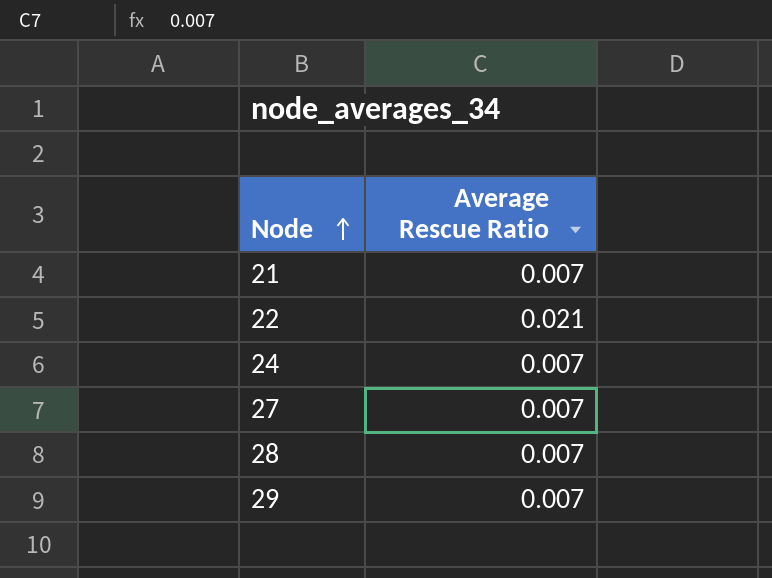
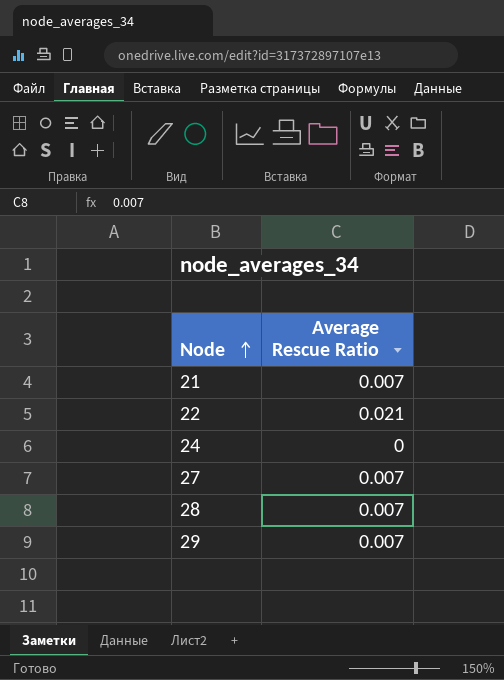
24 | Average Rescue Ratio: 0.007 -> 0

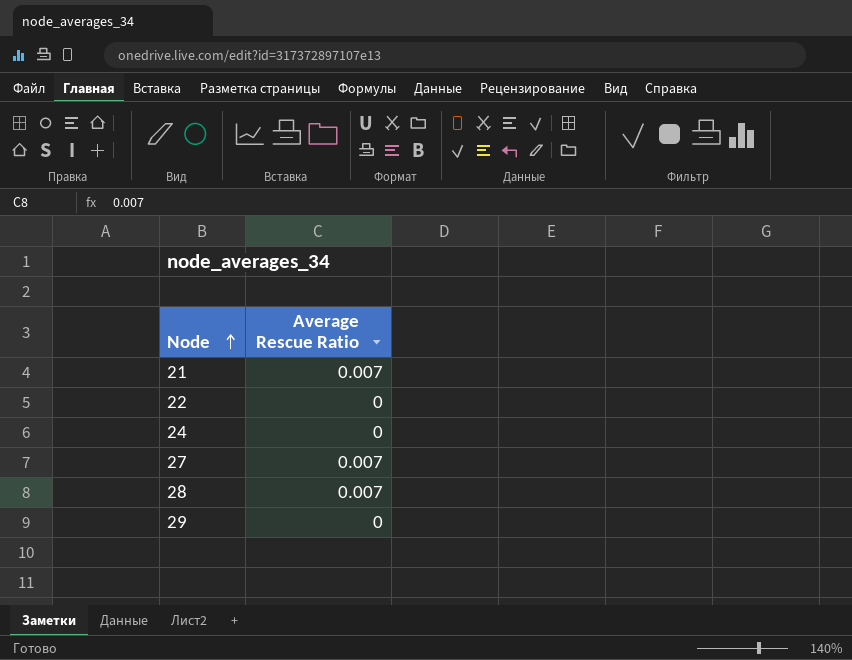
22 | Average Rescue Ratio: 0.021 -> 0
29 | Average Rescue Ratio: 0.007 -> 0

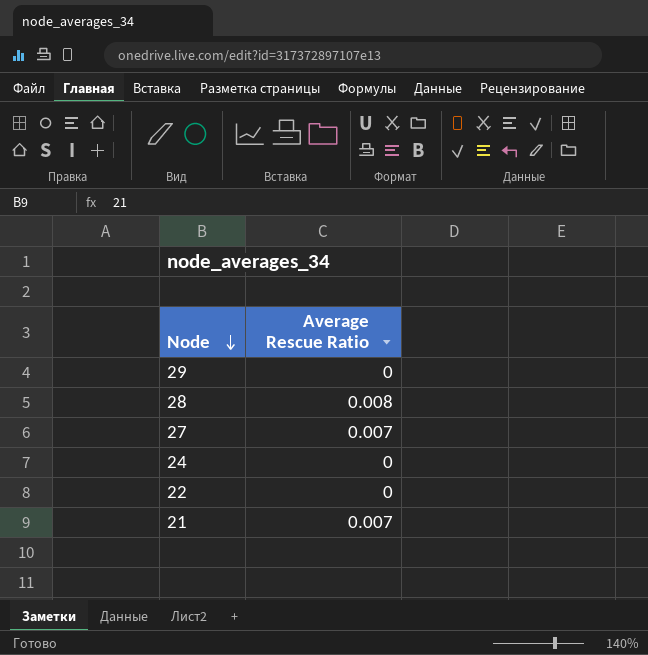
row order: Node ascending -> Node descending
28 | Average Rescue Ratio: 0.007 -> 0.008

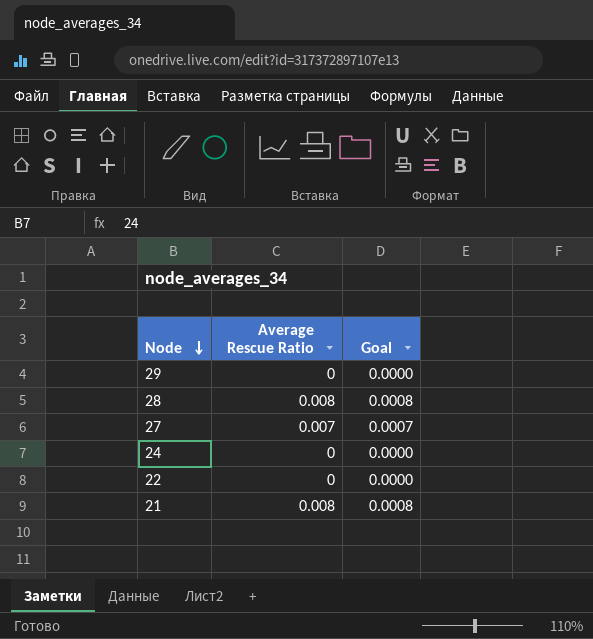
column Goal | formula: none -> [Average Rescue Ratio] * 0.1
21 | Average Rescue Ratio: 0.007 -> 0.008

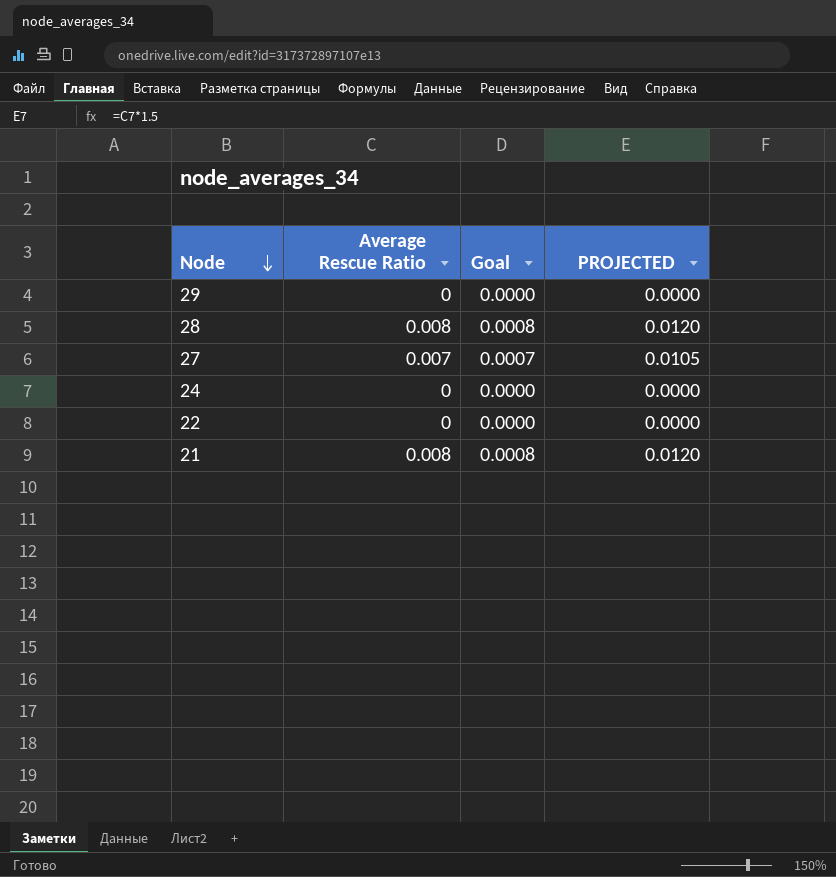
column PROJECTED | formula: none -> [Average Rescue Ratio] * 1.5

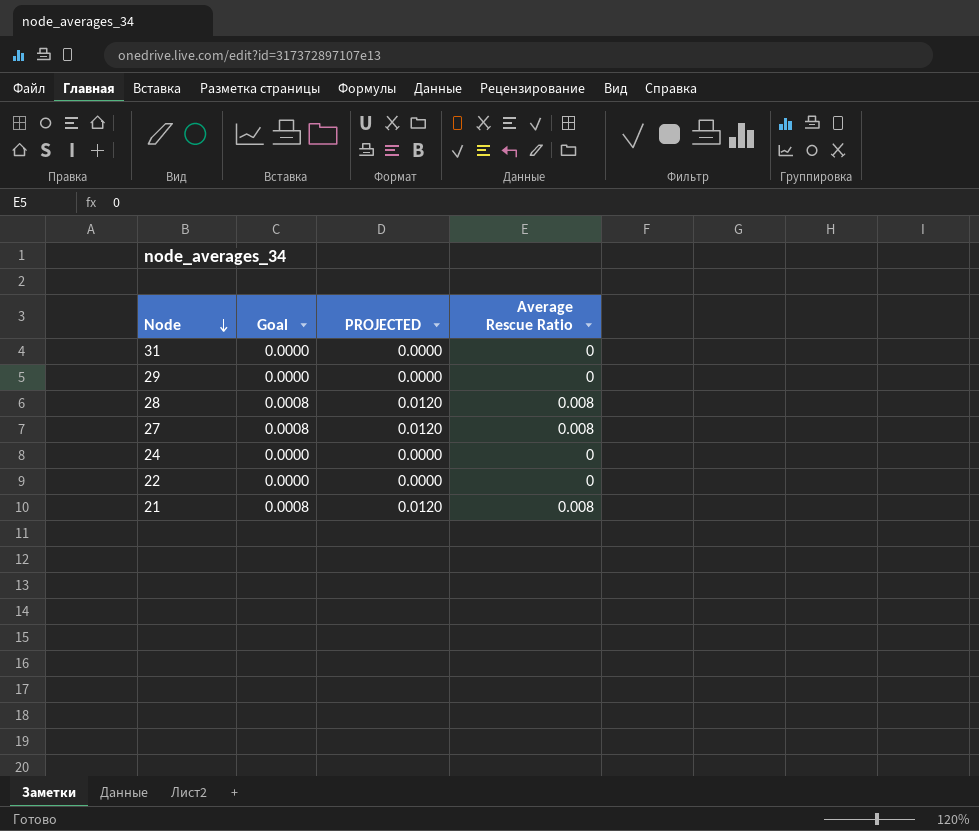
column Average Rescue Ratio | position: 2 -> 4
row 31: none -> 0.0000 | 0.0000 | 0
27 | Goal: 0.0007 -> 0.0008
27 | PROJECTED: 0.0105 -> 0.0120
27 | Average Rescue Ratio: 0.007 -> 0.008

